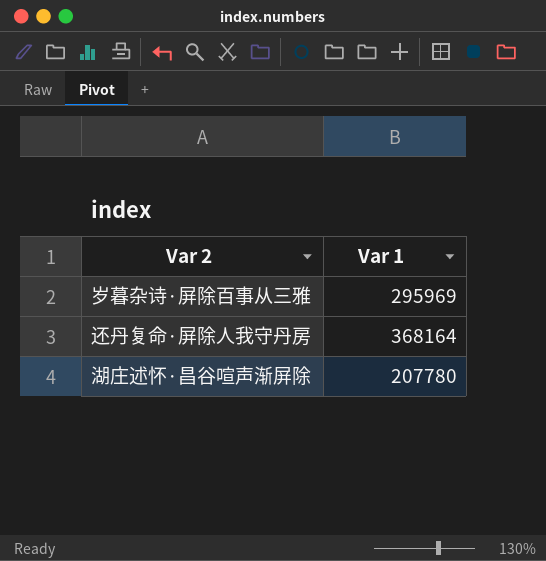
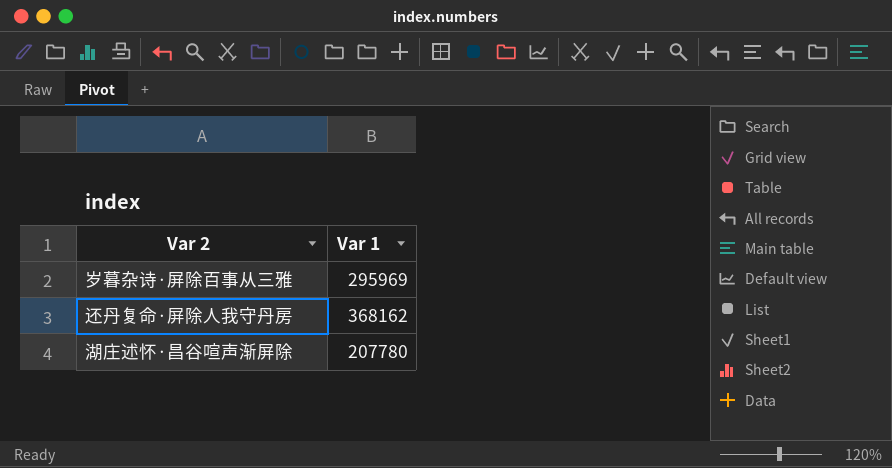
还丹复命·屏除人我守丹房 | Var 1: 368164 -> 368162

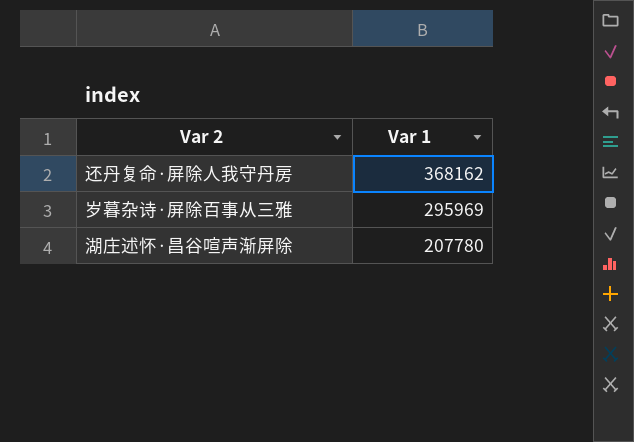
row order: none -> Var 1 descending

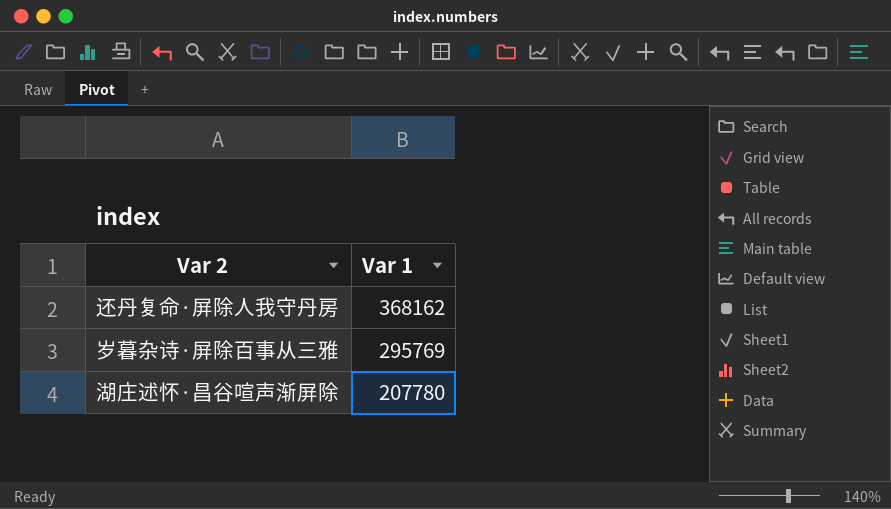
岁暮杂诗·屏除百事从三雅 | Var 1: 295969 -> 295769

